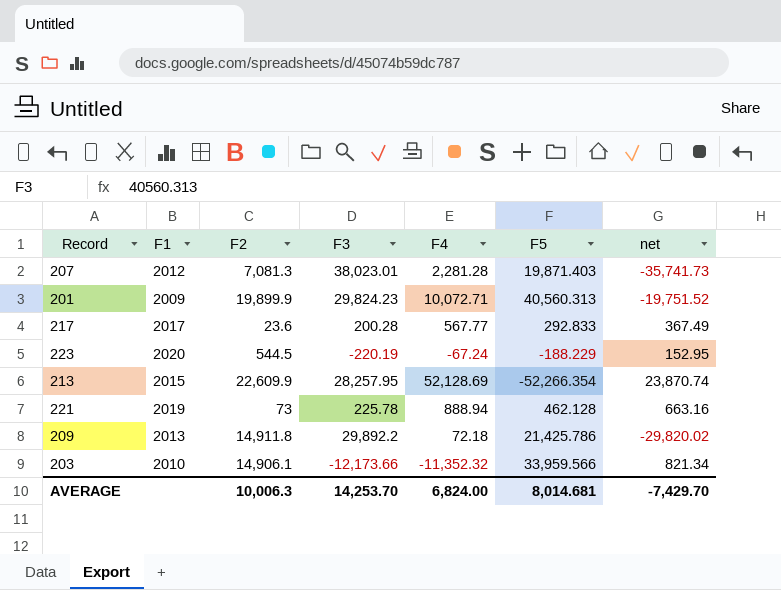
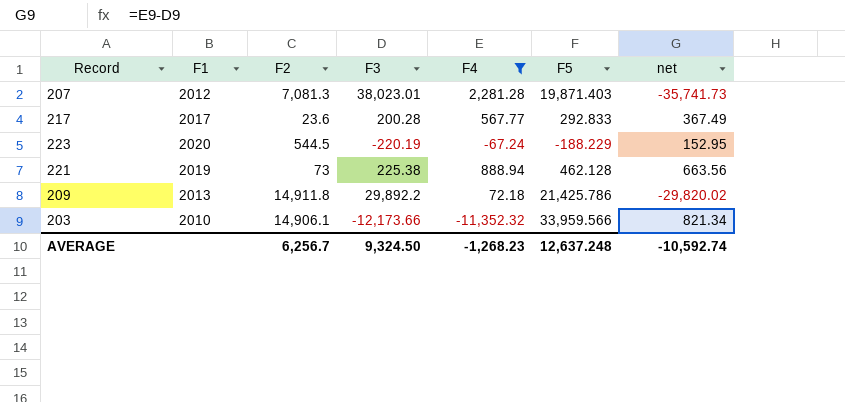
filter: none -> F4 <= 2,281.28
221 | F3: 225.78 -> 225.38
221 | net: 663.16 -> 663.56
AVERAGE | F2: 10,006.3 -> 6,256.7
AVERAGE | F3: 14,253.70 -> 9,324.50
AVERAGE | F4: 6,824.00 -> -1,268.23
AVERAGE | F5: 8,014.681 -> 12,637.248
AVERAGE | net: -7,429.70 -> -10,592.74

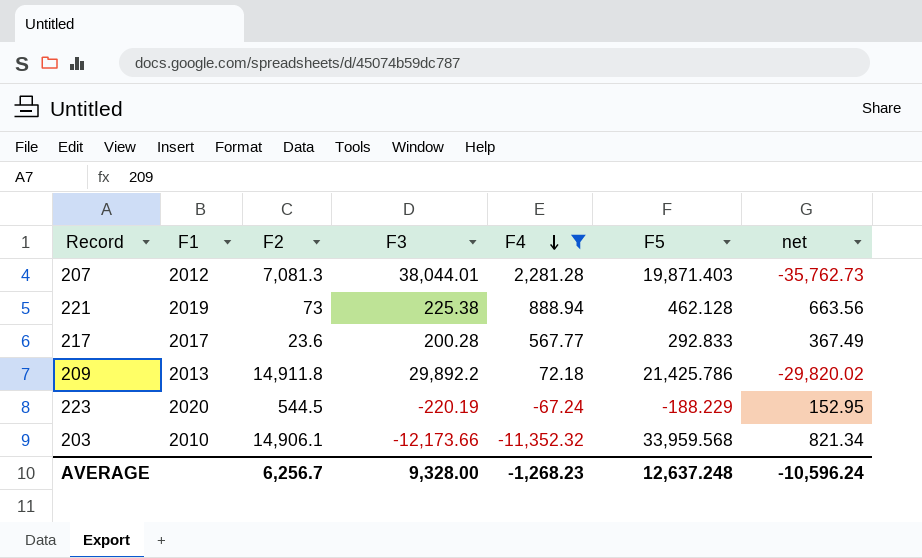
row order: none -> F4 descending
207 | F3: 38,023.01 -> 38,044.01
207 | net: -35,741.73 -> -35,762.73
203 | F5: 33,959.566 -> 33,959.568
AVERAGE | F3: 9,324.50 -> 9,328.00
AVERAGE | net: -10,592.74 -> -10,596.24

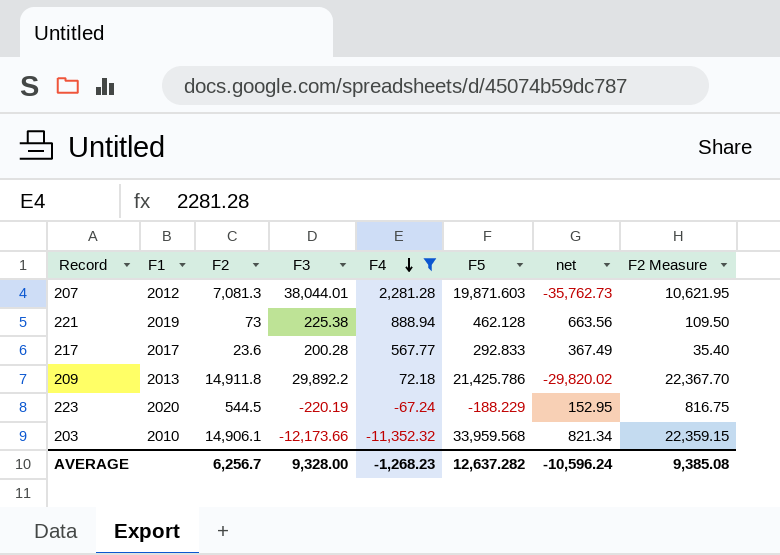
column F2 Measure | formula: none -> [F2] * 1.5
207 | F5: 19,871.403 -> 19,871.603
AVERAGE | F5: 12,637.248 -> 12,637.282

